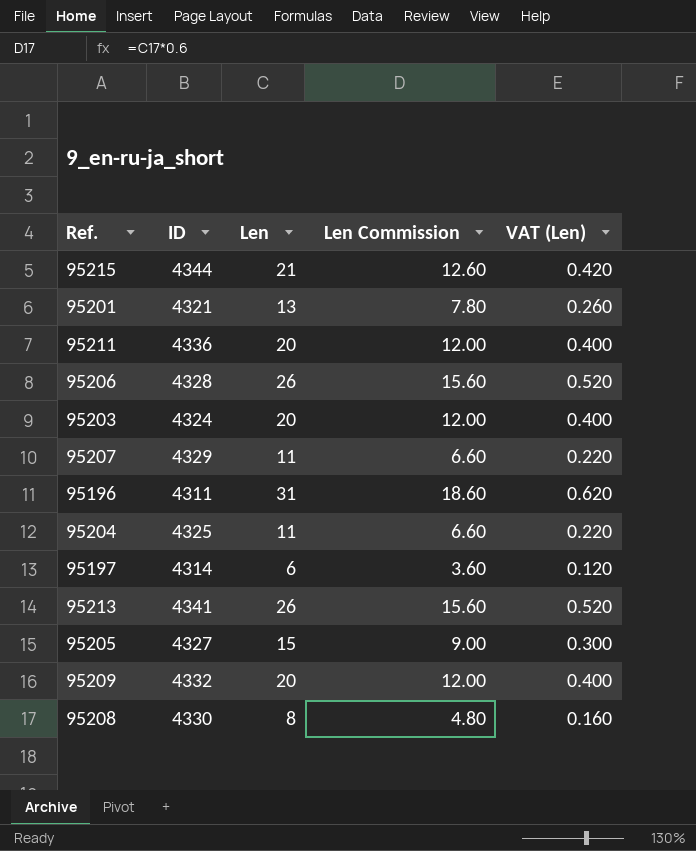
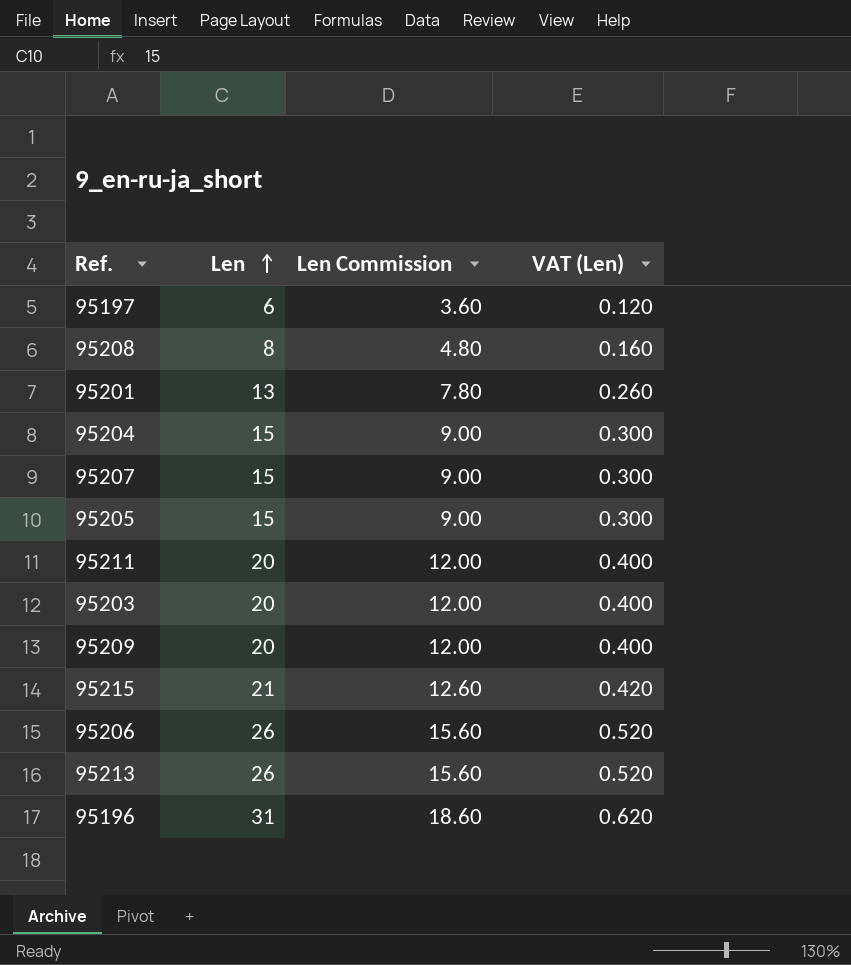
row order: none -> Len ascending
column ID | position: 2 -> none
95204 | Len: 11 -> 15
95204 | Len Commission: 6.60 -> 9.00
95204 | VAT (Len): 0.220 -> 0.300
95207 | Len: 11 -> 15
95207 | Len Commission: 6.60 -> 9.00
95207 | VAT (Len): 0.220 -> 0.300

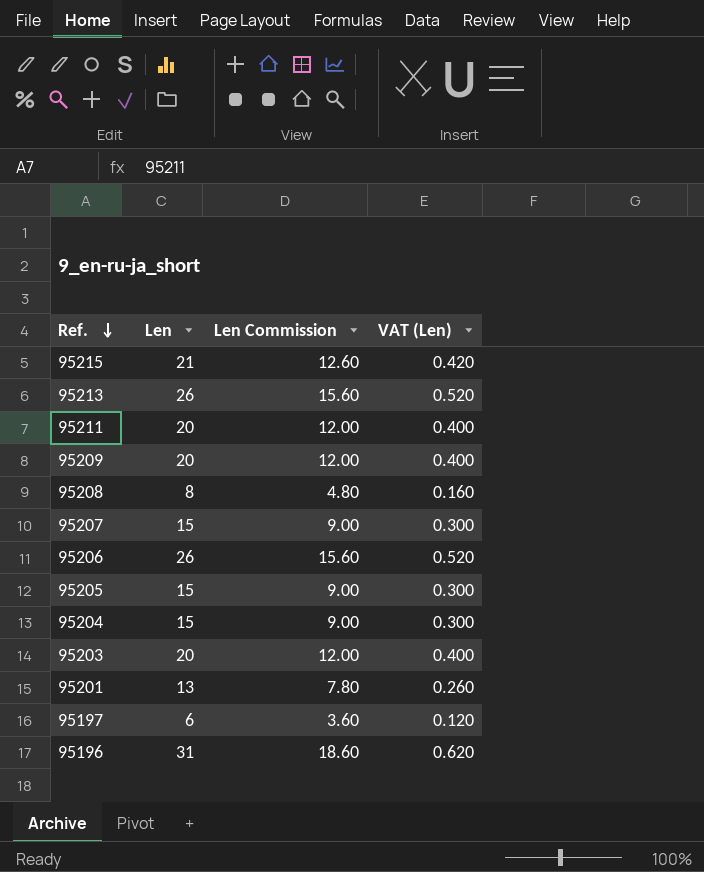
row order: Len ascending -> Ref. descending

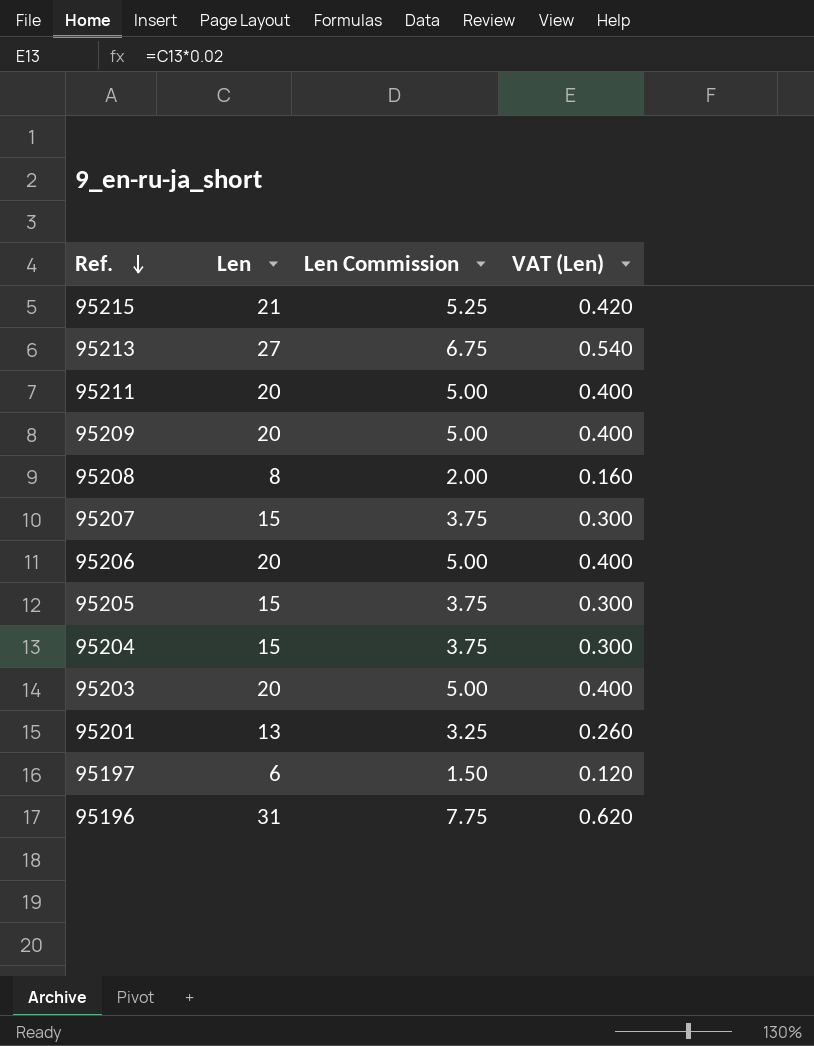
column Len Commission | formula: [Len] * 0.6 -> [Len] * 0.25
95213 | Len: 26 -> 27
95213 | VAT (Len): 0.520 -> 0.540
95206 | Len: 26 -> 20
95206 | VAT (Len): 0.520 -> 0.400

